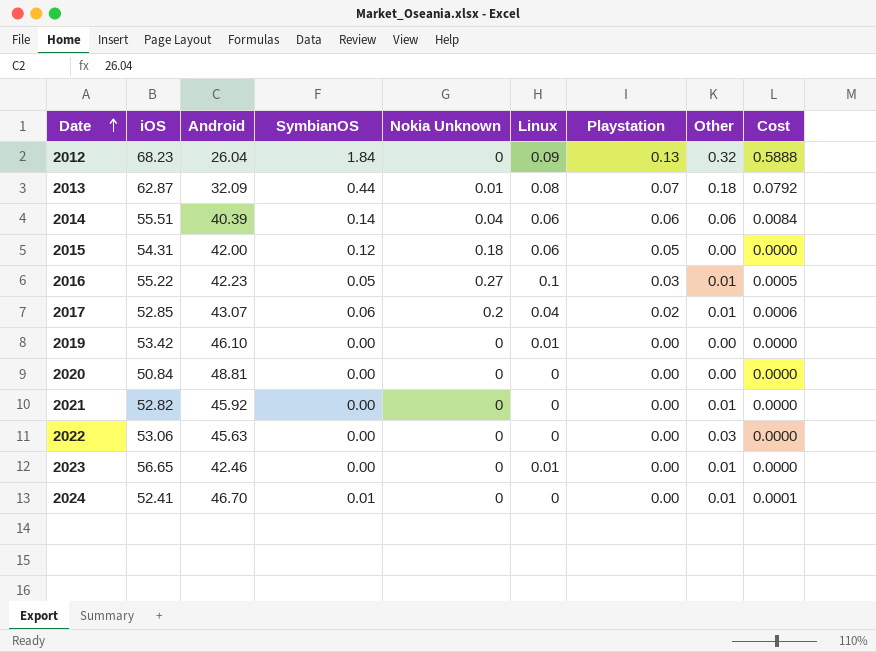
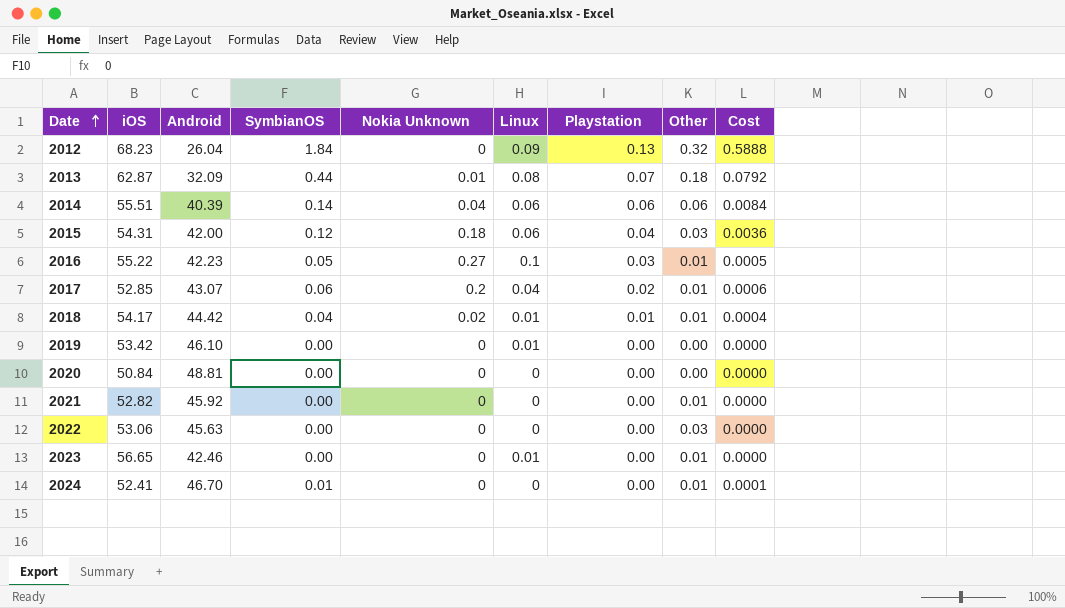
2015 | Playstation: 0.05 -> 0.04
2015 | Other: 0.00 -> 0.03
2015 | Cost: 0.0000 -> 0.0036
row 2018: none -> 54.17 | 44.42 | 0.04 | 0.02 | 0.01 | 0.01 | 0.01 | 0.0004

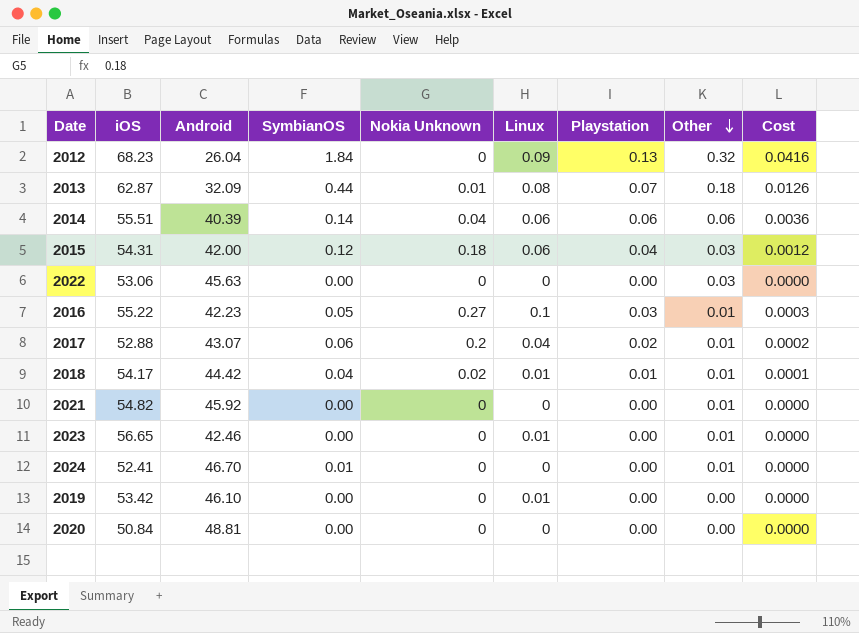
row order: Date ascending -> Other descending
column Cost | formula: [SymbianOS] * [Other] -> [Playstation] * [Other]
2017 | iOS: 52.85 -> 52.88
2021 | iOS: 52.82 -> 54.82

